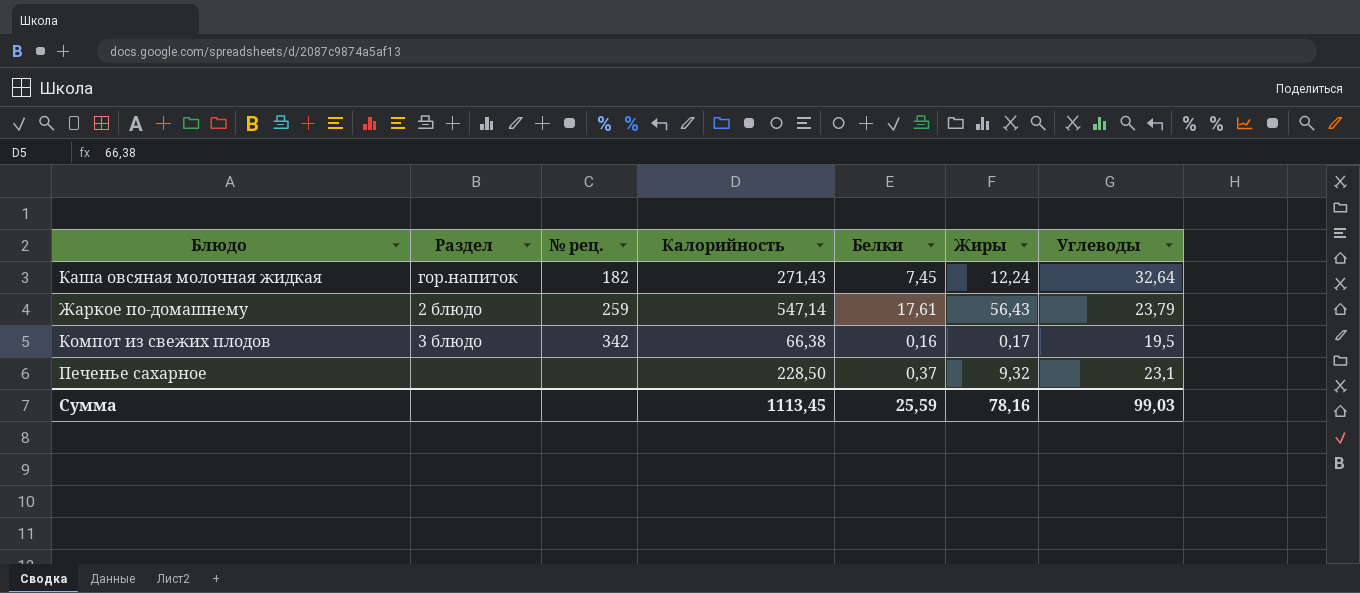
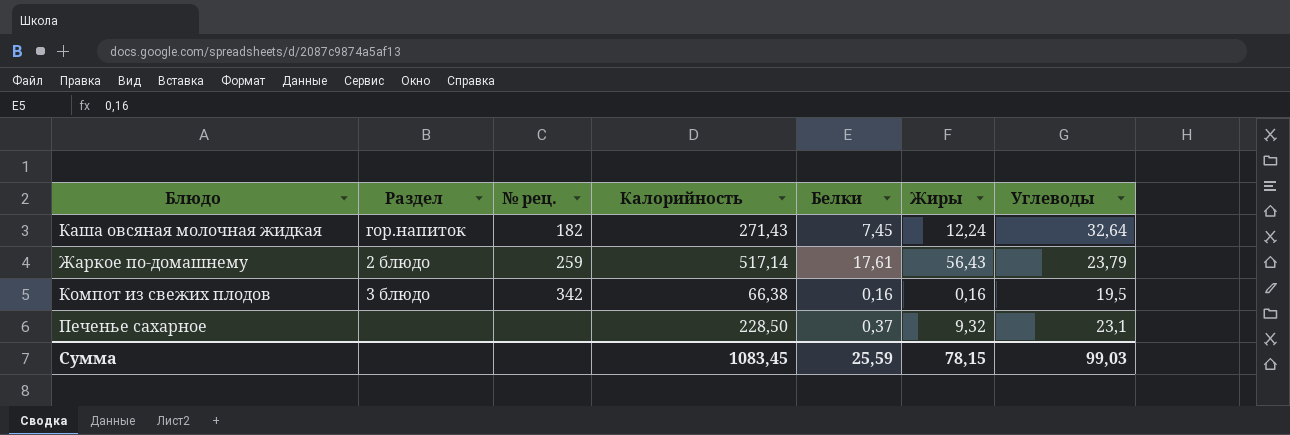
Жаркое по-домашнему | Калорийность: 547,14 -> 517,14
Компот из свежих плодов | Жиры: 0,17 -> 0,16
Сумма | Калорийность: 1113,45 -> 1083,45
Сумма | Жиры: 78,16 -> 78,15

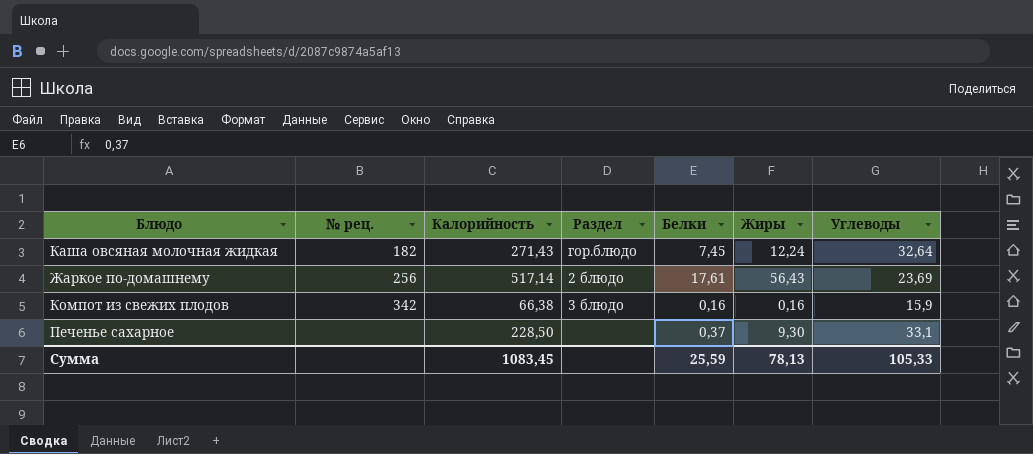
column Раздел | position: 2 -> 4
Каша овсяная молочная жидкая | Раздел: гор.напиток -> гор.блюдо
Жаркое по-домашнему | № рец.: 259 -> 256
Жаркое по-домашнему | Углеводы: 23,79 -> 23,69
Компот из свежих плодов | Углеводы: 19,5 -> 15,9
Печенье сахарное | Жиры: 9,32 -> 9,30
Печенье сахарное | Углеводы: 23,1 -> 33,1
Сумма | Жиры: 78,15 -> 78,13
Сумма | Углеводы: 99,03 -> 105,33

